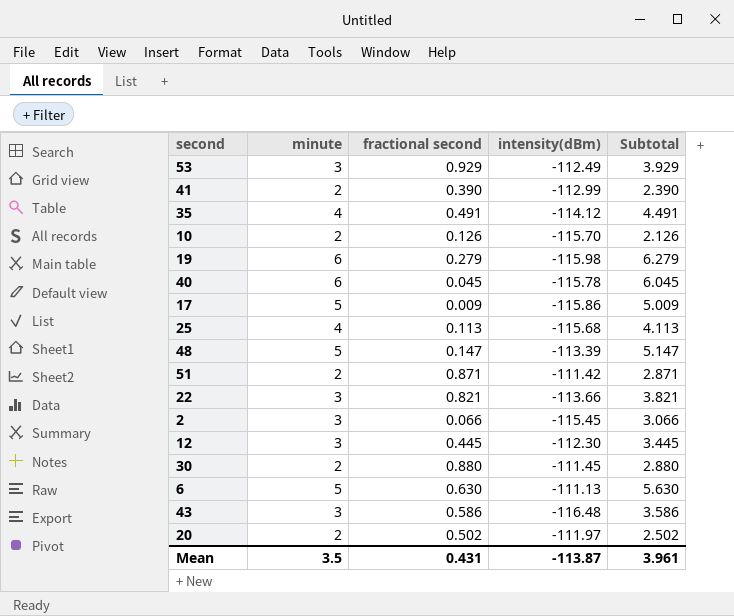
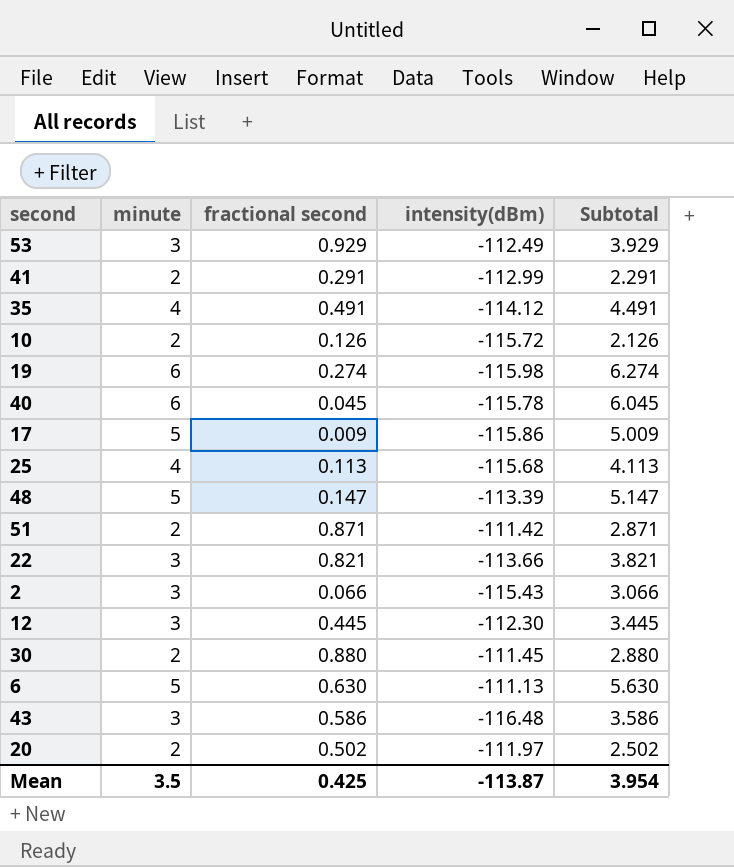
41 | fractional second: 0.390 -> 0.291
41 | Subtotal: 2.390 -> 2.291
10 | intensity(dBm): -115.70 -> -115.72
19 | fractional second: 0.279 -> 0.274
19 | Subtotal: 6.279 -> 6.274
2 | intensity(dBm): -115.45 -> -115.43
Mean | fractional second: 0.431 -> 0.425
Mean | Subtotal: 3.961 -> 3.954

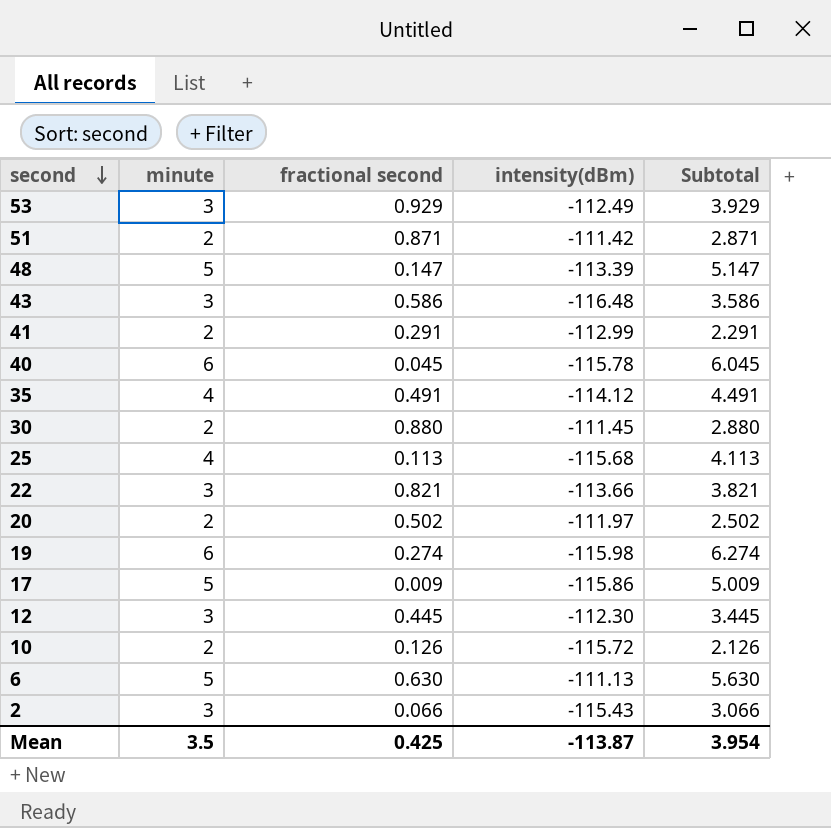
row order: none -> second descending

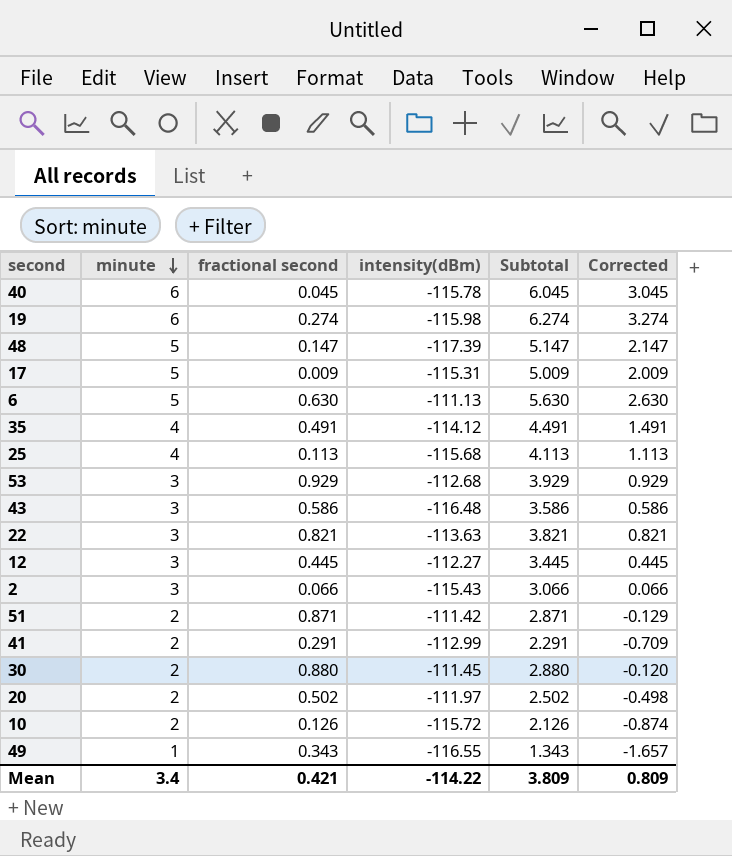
row order: second descending -> minute descending
column Corrected | formula: none -> [Subtotal] - 3
48 | intensity(dBm): -113.39 -> -117.39
17 | intensity(dBm): -115.86 -> -115.31
53 | intensity(dBm): -112.49 -> -112.68
22 | intensity(dBm): -113.66 -> -113.63
12 | intensity(dBm): -112.30 -> -112.27
row 49: none -> 1 | 0.343 | -116.55 | 1.343 | -1.657
Mean | minute: 3.5 -> 3.4
Mean | fractional second: 0.425 -> 0.421
Mean | intensity(dBm): -113.87 -> -114.22
Mean | Subtotal: 3.954 -> 3.809

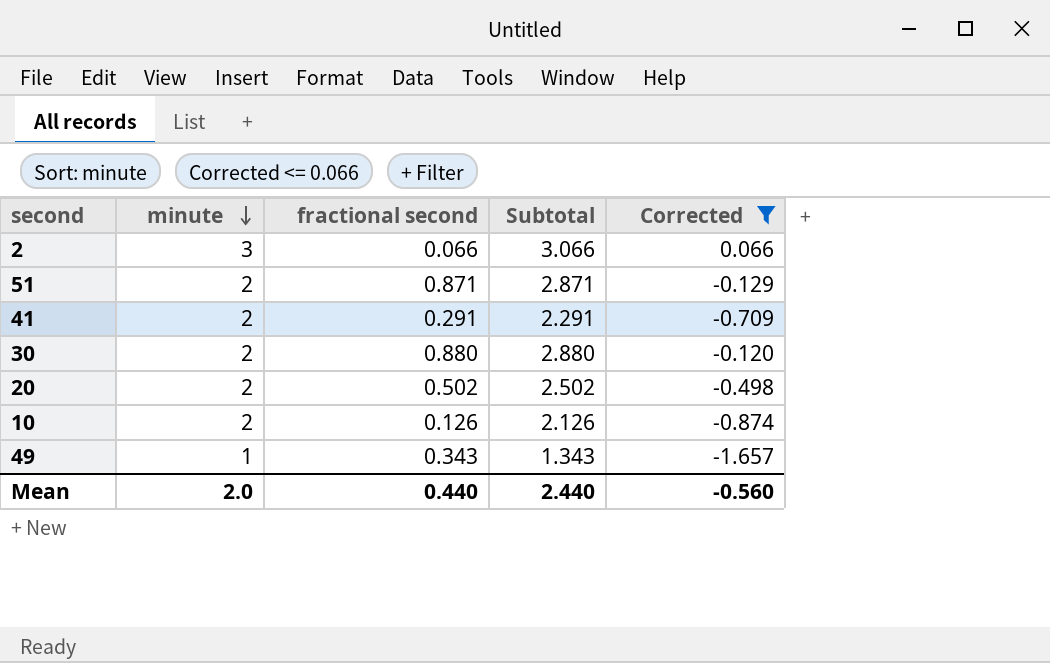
filter: none -> Corrected <= 0.066
column intensity(dBm) | position: 4 -> none
Mean | minute: 3.4 -> 2.0
Mean | fractional second: 0.421 -> 0.440
Mean | Subtotal: 3.809 -> 2.440
Mean | Corrected: 0.809 -> -0.560

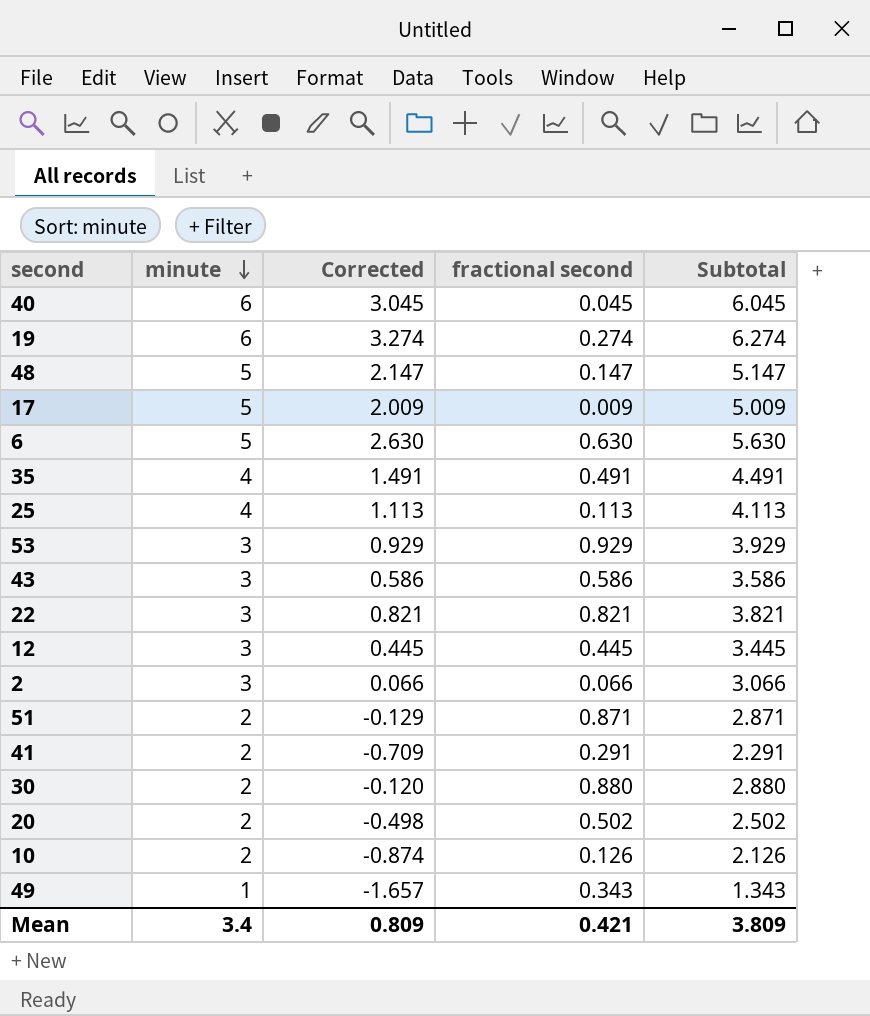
filter: Corrected <= 0.066 -> none
column Corrected | position: 5 -> 3
Mean | minute: 2.0 -> 3.4
Mean | Corrected: -0.560 -> 0.809
Mean | fractional second: 0.440 -> 0.421
Mean | Subtotal: 2.440 -> 3.809

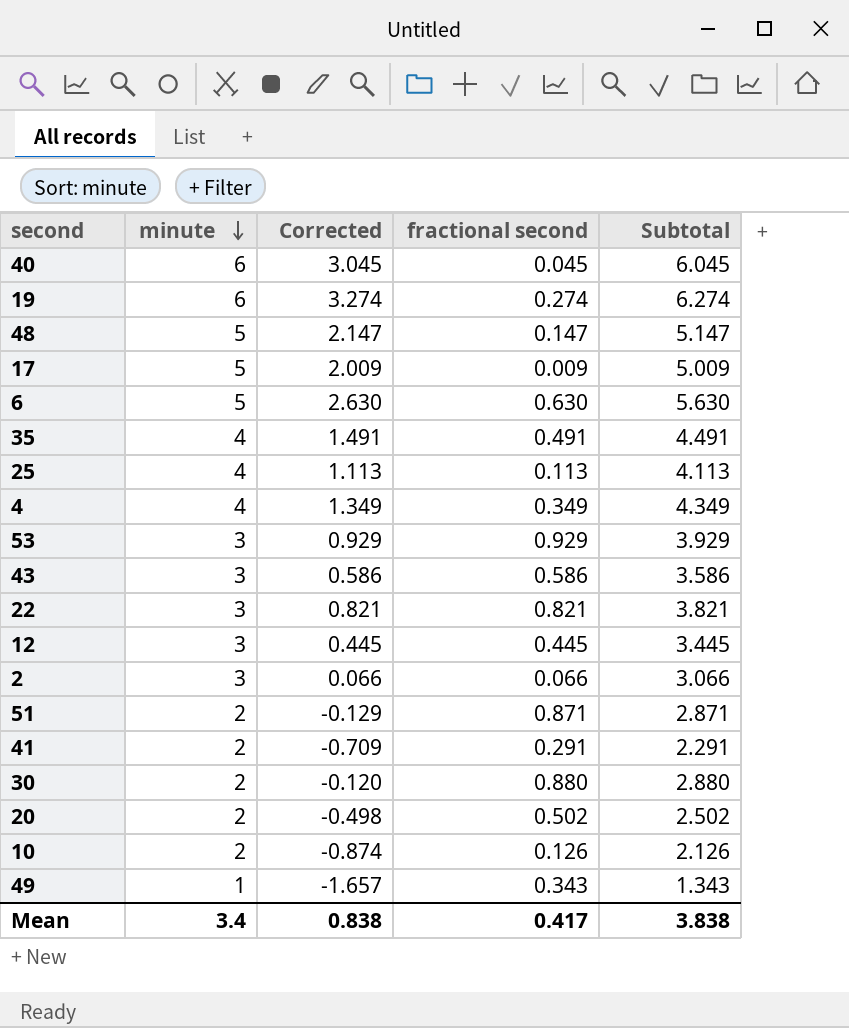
row 4: none -> 4 | 1.349 | 0.349 | 4.349
Mean | Corrected: 0.809 -> 0.838
Mean | fractional second: 0.421 -> 0.417
Mean | Subtotal: 3.809 -> 3.838

